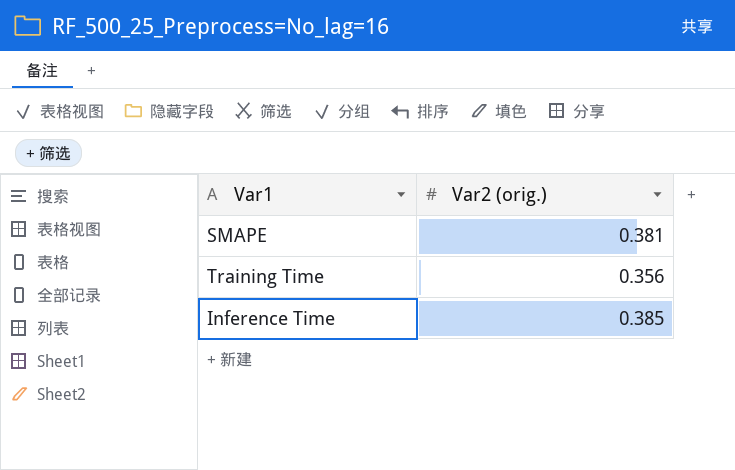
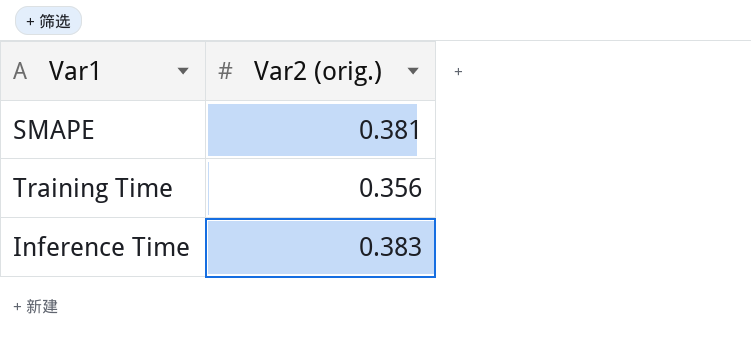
Inference Time | Var2 (orig.): 0.385 -> 0.383

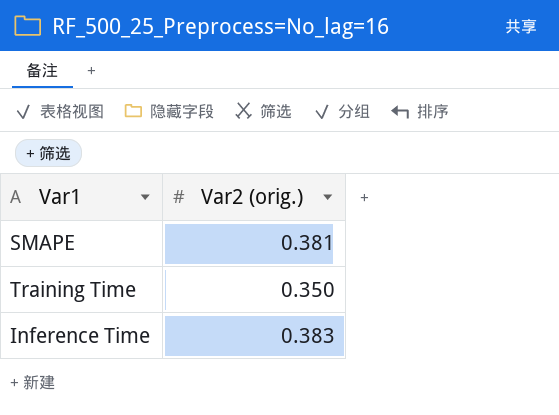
Training Time | Var2 (orig.): 0.356 -> 0.350

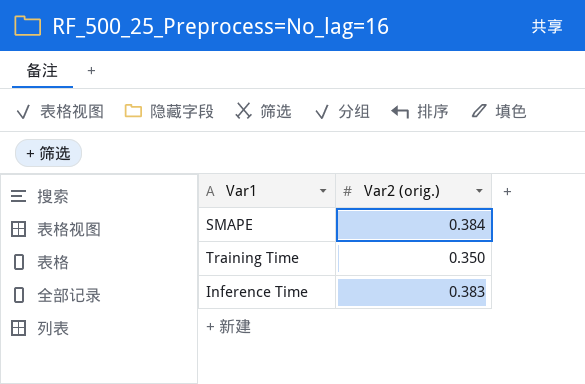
SMAPE | Var2 (orig.): 0.381 -> 0.384

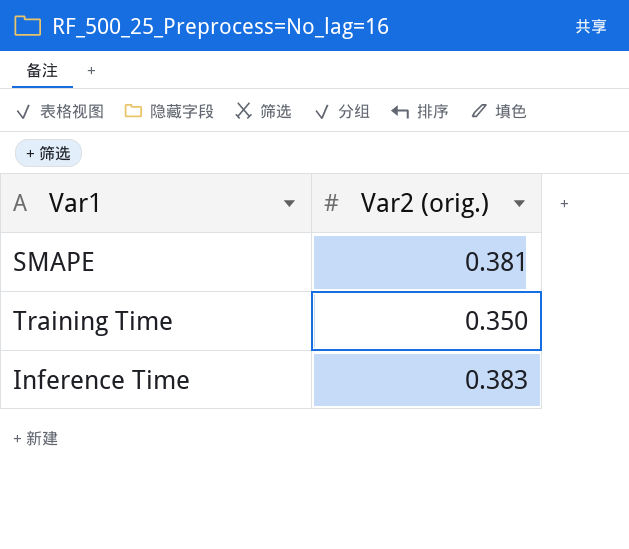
SMAPE | Var2 (orig.): 0.384 -> 0.381

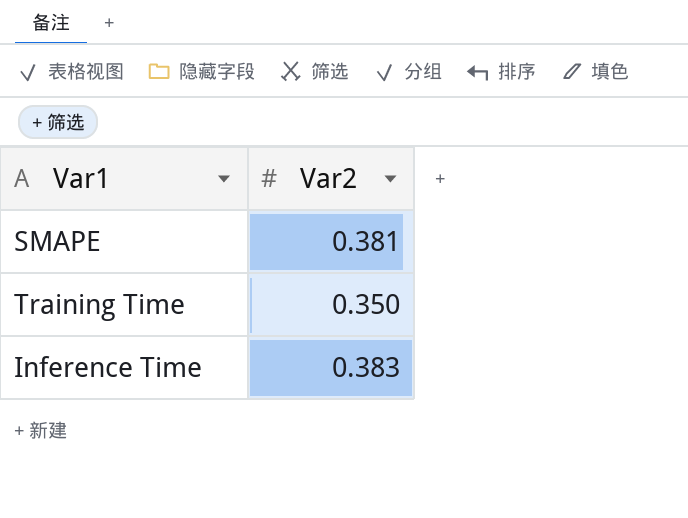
column name: Var2 (orig.) -> Var2

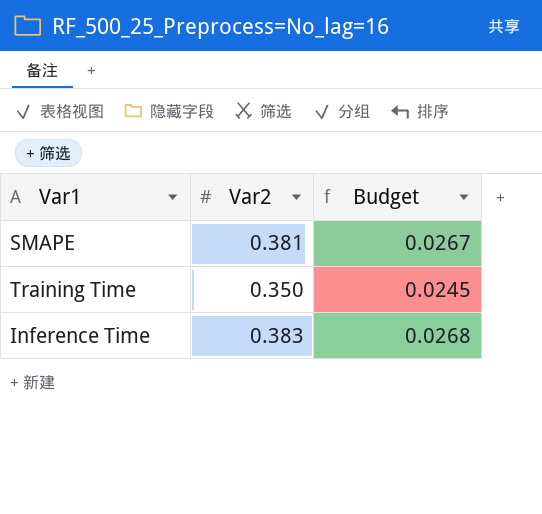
column Budget | formula: none -> [Var2] * 0.07

